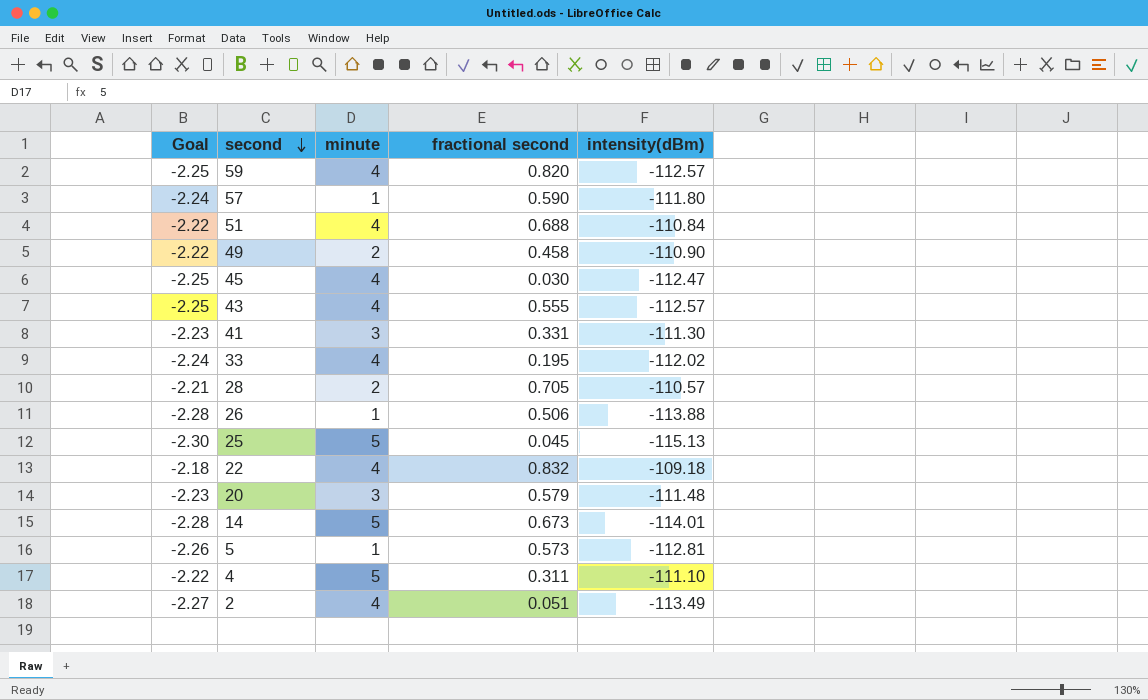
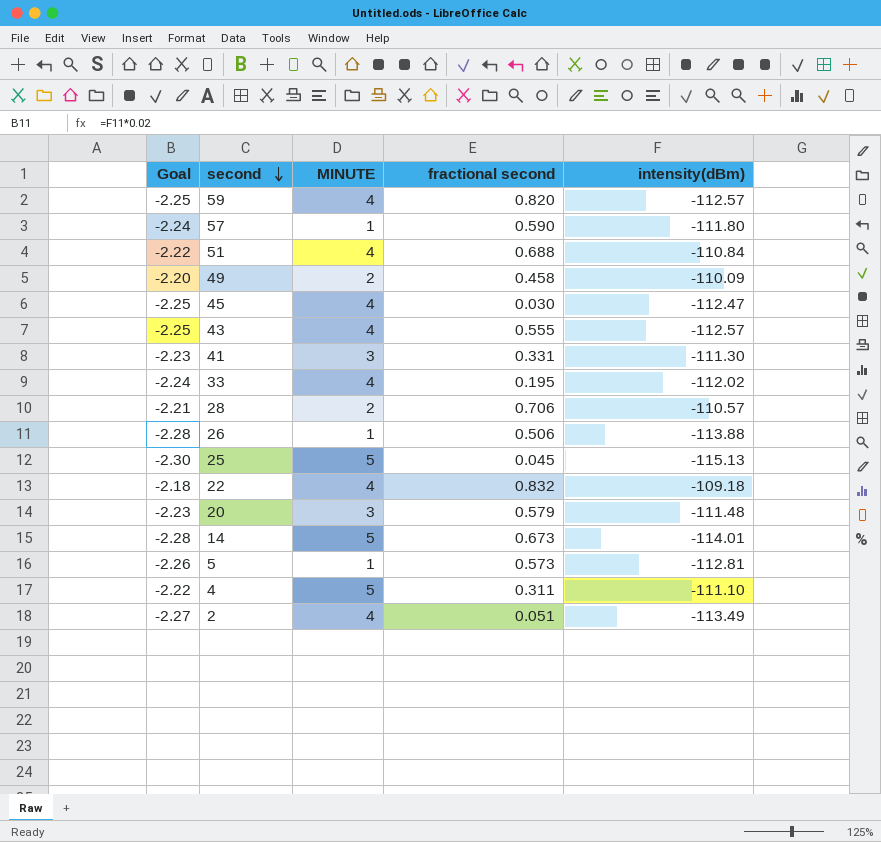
column name: minute -> MINUTE
49 | Goal: -2.22 -> -2.20
49 | intensity(dBm): -110.90 -> -110.09
28 | fractional second: 0.705 -> 0.706

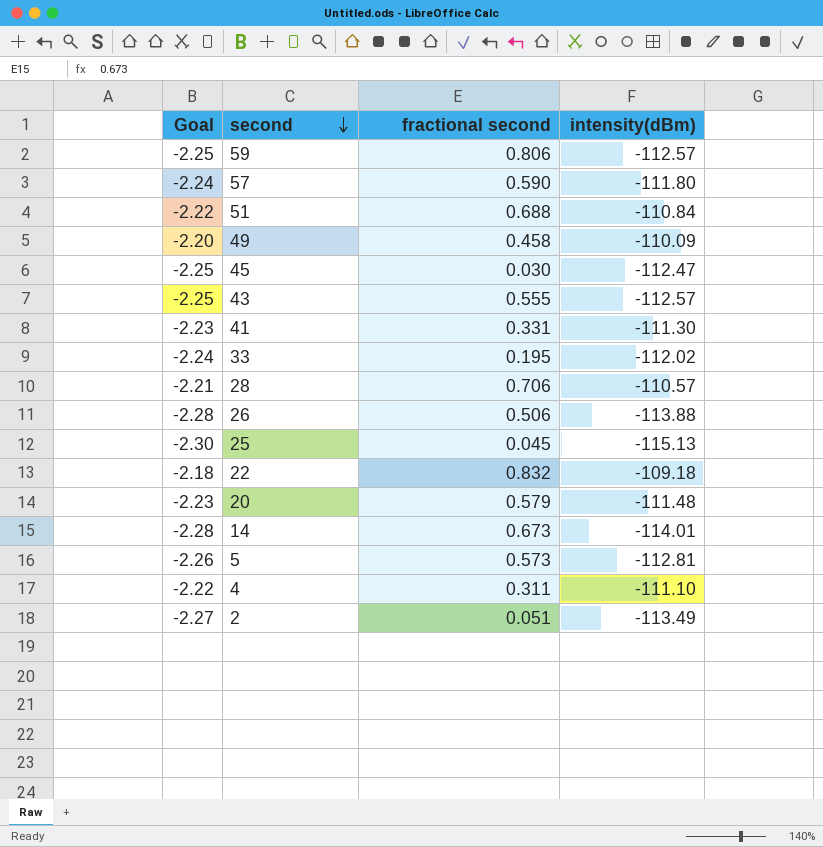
column MINUTE | position: 3 -> none
59 | fractional second: 0.820 -> 0.806

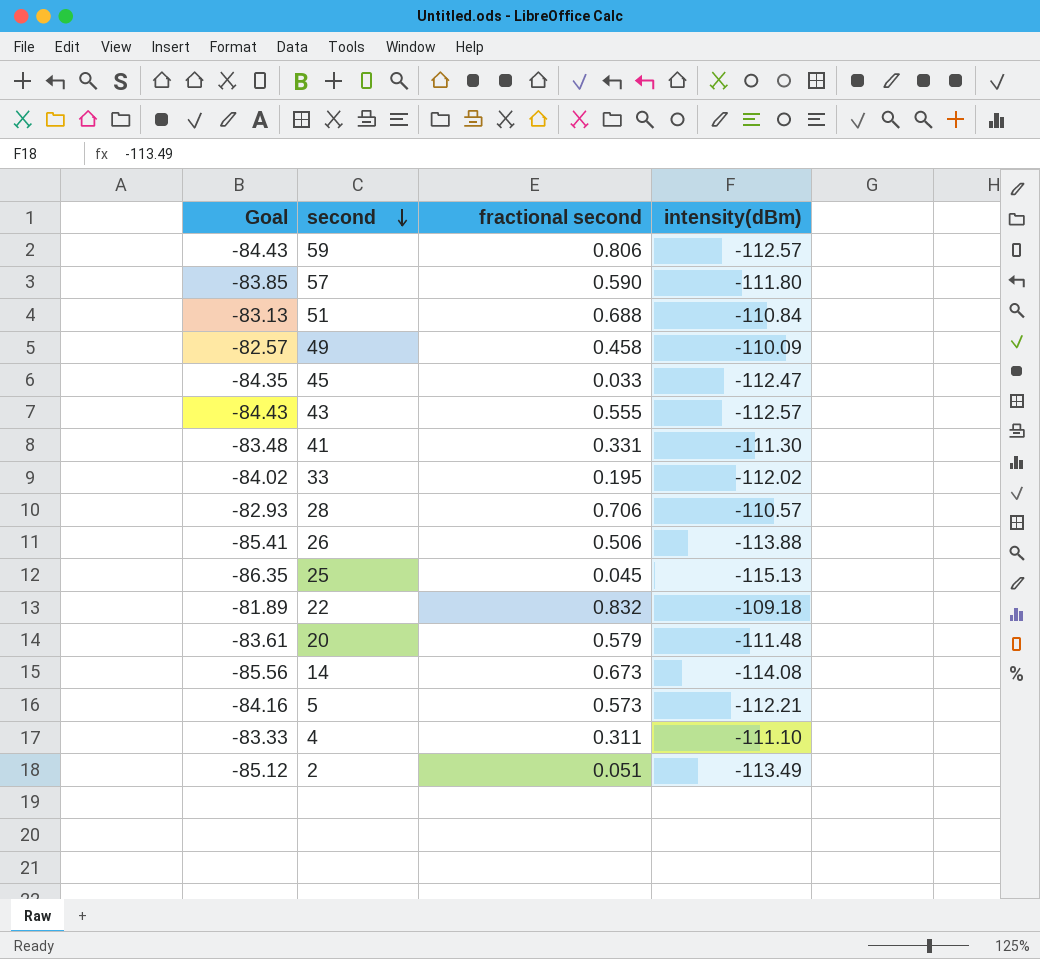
column Goal | formula: [intensity(dBm)] * 0.02 -> [intensity(dBm)] * 0.75
45 | fractional second: 0.030 -> 0.033
14 | intensity(dBm): -114.01 -> -114.08
5 | intensity(dBm): -112.81 -> -112.21

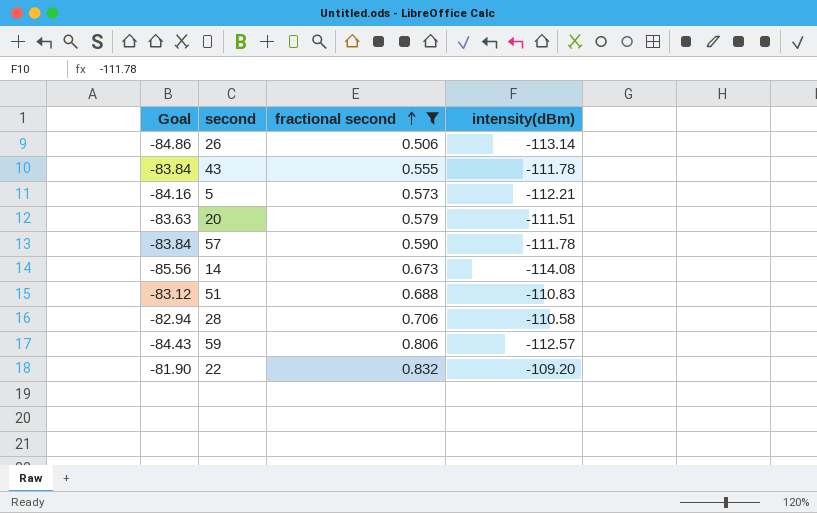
filter: none -> fractional second >= 0.506
row order: second descending -> fractional second ascending
26 | Goal: -85.41 -> -84.86
26 | intensity(dBm): -113.88 -> -113.14
43 | Goal: -84.43 -> -83.84
43 | intensity(dBm): -112.57 -> -111.78
20 | Goal: -83.61 -> -83.63
20 | intensity(dBm): -111.48 -> -111.51
57 | Goal: -83.85 -> -83.84
57 | intensity(dBm): -111.80 -> -111.78
51 | Goal: -83.13 -> -83.12
51 | intensity(dBm): -110.84 -> -110.83
28 | Goal: -82.93 -> -82.94
28 | intensity(dBm): -110.57 -> -110.58
22 | Goal: -81.89 -> -81.90
22 | intensity(dBm): -109.18 -> -109.20

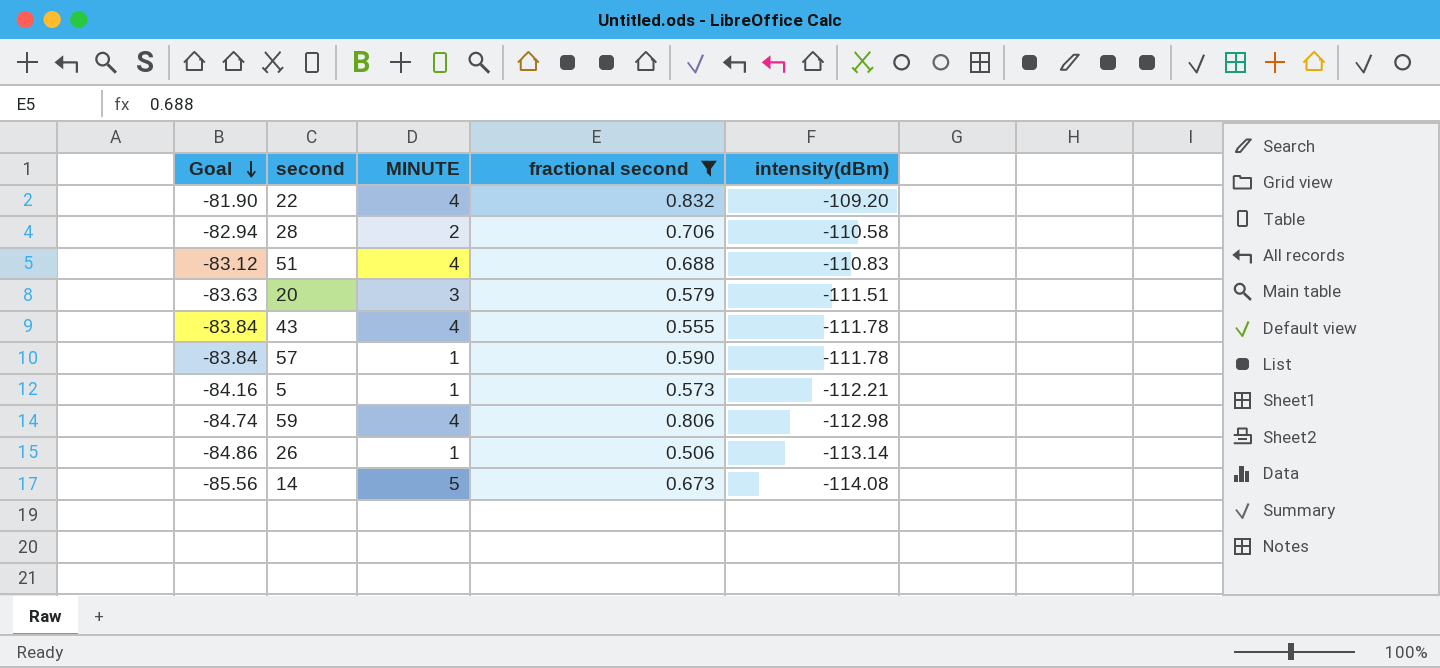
row order: fractional second ascending -> Goal descending
column MINUTE | position: none -> 3
59 | Goal: -84.43 -> -84.74
59 | intensity(dBm): -112.57 -> -112.98

